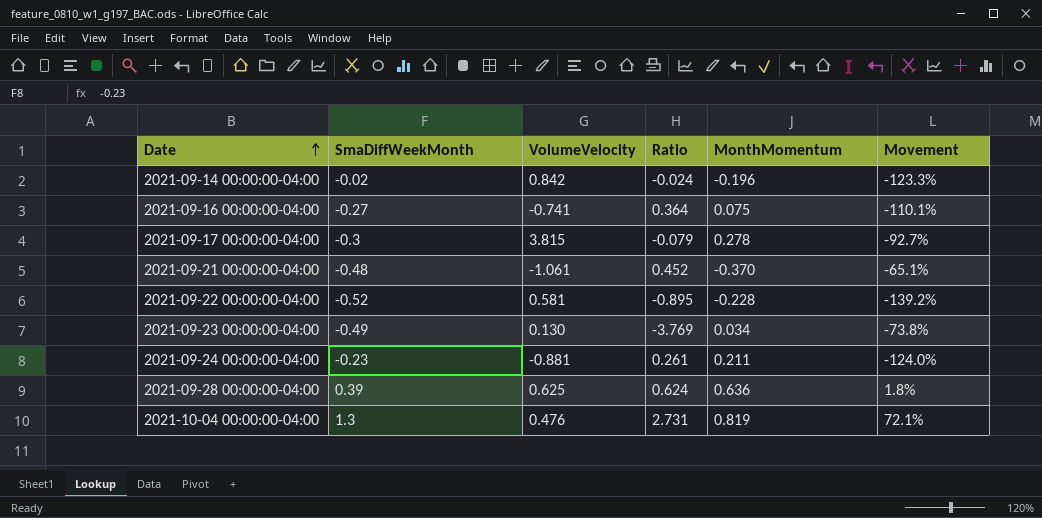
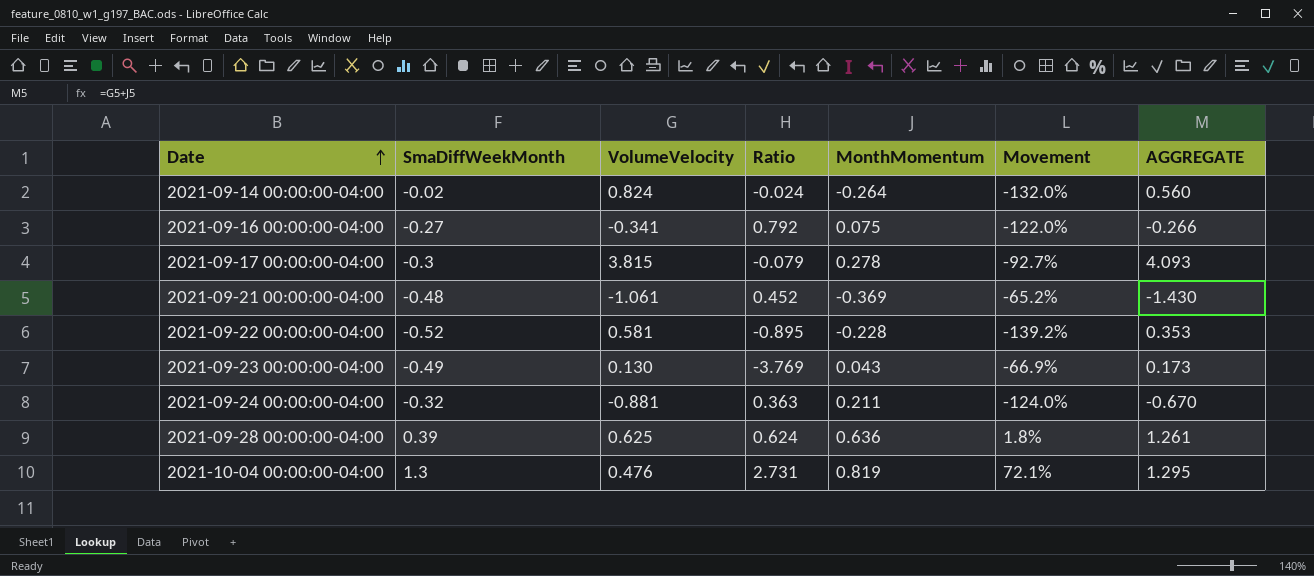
column AGGREGATE | formula: none -> [VolumeVelocity] + [MonthMomentum]
2021-09-14 00:00:00-04:00 | VolumeVelocity: 0.842 -> 0.824
2021-09-14 00:00:00-04:00 | MonthMomentum: -0.196 -> -0.264
2021-09-14 00:00:00-04:00 | Movement: -123.3% -> -132.0%
2021-09-16 00:00:00-04:00 | VolumeVelocity: -0.741 -> -0.341
2021-09-16 00:00:00-04:00 | Ratio: 0.364 -> 0.792
2021-09-16 00:00:00-04:00 | Movement: -110.1% -> -122.0%
2021-09-21 00:00:00-04:00 | MonthMomentum: -0.370 -> -0.369
2021-09-21 00:00:00-04:00 | Movement: -65.1% -> -65.2%
2021-09-23 00:00:00-04:00 | MonthMomentum: 0.034 -> 0.043
2021-09-23 00:00:00-04:00 | Movement: -73.8% -> -66.9%
2021-09-24 00:00:00-04:00 | SmaDiffWeekMonth: -0.23 -> -0.32
2021-09-24 00:00:00-04:00 | Ratio: 0.261 -> 0.363

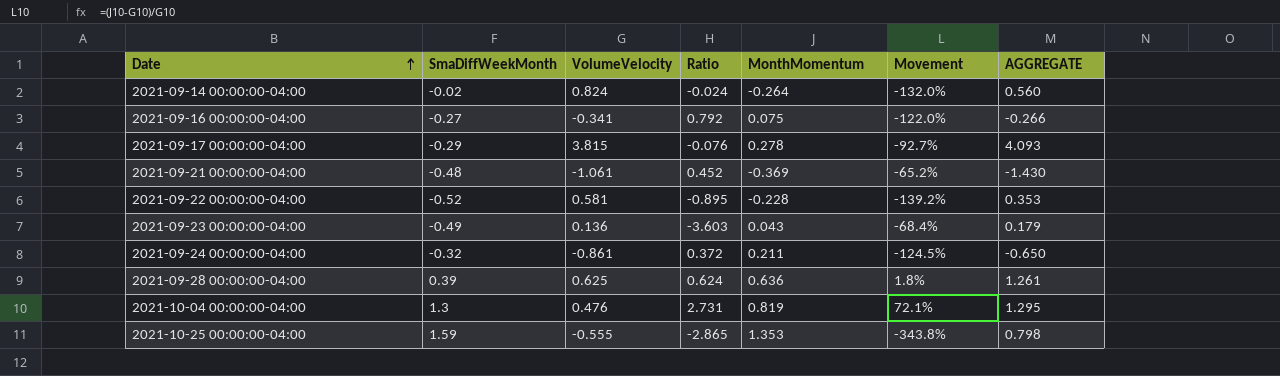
2021-09-17 00:00:00-04:00 | SmaDiffWeekMonth: -0.3 -> -0.29
2021-09-17 00:00:00-04:00 | Ratio: -0.079 -> -0.076
2021-09-23 00:00:00-04:00 | VolumeVelocity: 0.130 -> 0.136
2021-09-23 00:00:00-04:00 | Ratio: -3.769 -> -3.603
2021-09-23 00:00:00-04:00 | Movement: -66.9% -> -68.4%
2021-09-23 00:00:00-04:00 | AGGREGATE: 0.173 -> 0.179
2021-09-24 00:00:00-04:00 | VolumeVelocity: -0.881 -> -0.861
2021-09-24 00:00:00-04:00 | Ratio: 0.363 -> 0.372
2021-09-24 00:00:00-04:00 | Movement: -124.0% -> -124.5%
2021-09-24 00:00:00-04:00 | AGGREGATE: -0.670 -> -0.650
row 2021-10-25 00:00:00-04:00: none -> 1.59 | -0.555 | -2.865 | 1.353 | -343.8% | 0.798

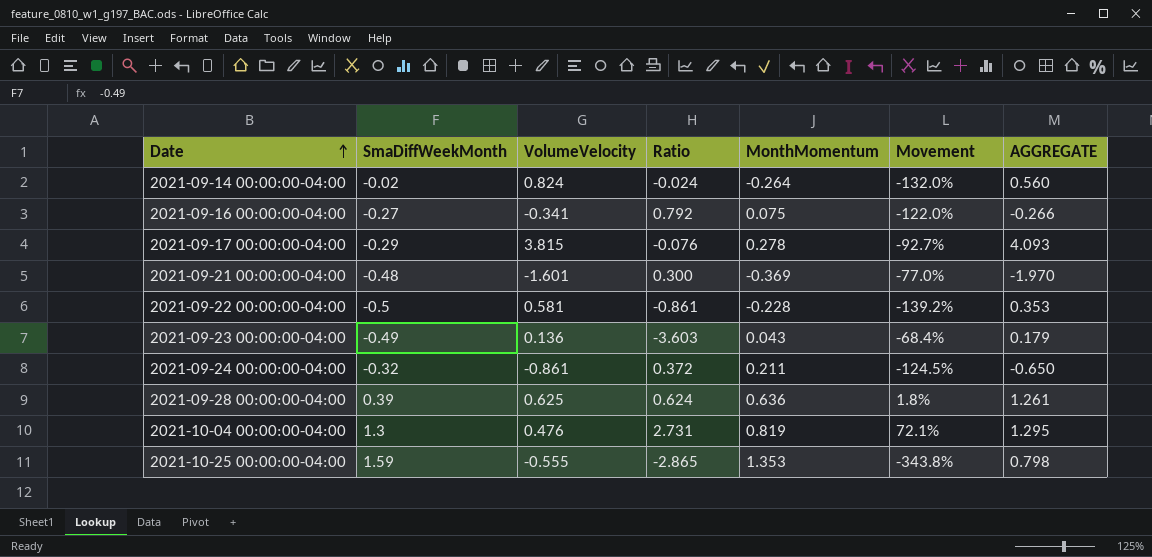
2021-09-21 00:00:00-04:00 | VolumeVelocity: -1.061 -> -1.601
2021-09-21 00:00:00-04:00 | Ratio: 0.452 -> 0.300
2021-09-21 00:00:00-04:00 | Movement: -65.2% -> -77.0%
2021-09-21 00:00:00-04:00 | AGGREGATE: -1.430 -> -1.970
2021-09-22 00:00:00-04:00 | SmaDiffWeekMonth: -0.52 -> -0.5
2021-09-22 00:00:00-04:00 | Ratio: -0.895 -> -0.861

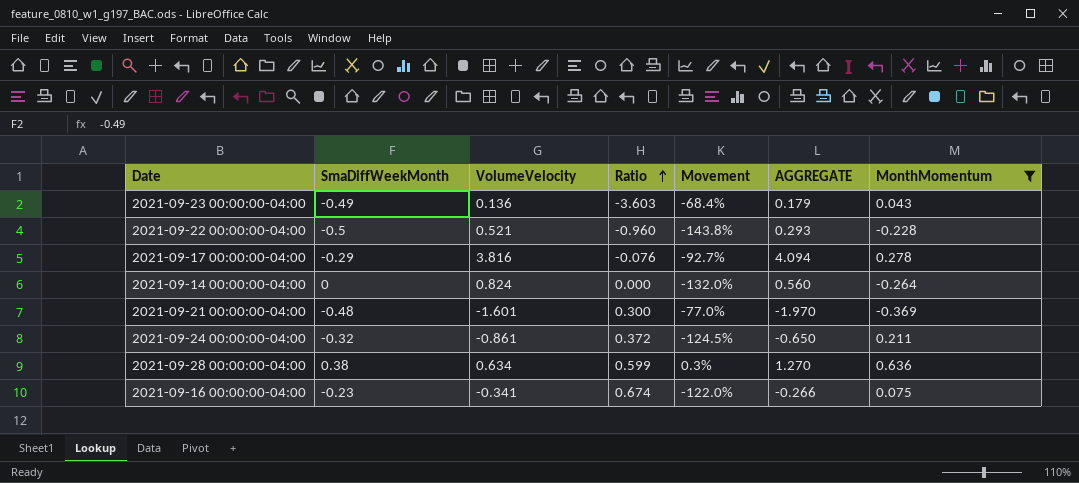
filter: none -> MonthMomentum <= 0.636
row order: Date ascending -> Ratio ascending
column MonthMomentum | position: 5 -> 7
2021-09-22 00:00:00-04:00 | VolumeVelocity: 0.581 -> 0.521
2021-09-22 00:00:00-04:00 | Ratio: -0.861 -> -0.960
2021-09-22 00:00:00-04:00 | Movement: -139.2% -> -143.8%
2021-09-22 00:00:00-04:00 | AGGREGATE: 0.353 -> 0.293
2021-09-17 00:00:00-04:00 | VolumeVelocity: 3.815 -> 3.816
2021-09-17 00:00:00-04:00 | AGGREGATE: 4.093 -> 4.094
2021-09-14 00:00:00-04:00 | SmaDiffWeekMonth: -0.02 -> 0
2021-09-14 00:00:00-04:00 | Ratio: -0.024 -> 0.000
2021-09-28 00:00:00-04:00 | SmaDiffWeekMonth: 0.39 -> 0.38
2021-09-28 00:00:00-04:00 | VolumeVelocity: 0.625 -> 0.634
2021-09-28 00:00:00-04:00 | Ratio: 0.624 -> 0.599
2021-09-28 00:00:00-04:00 | Movement: 1.8% -> 0.3%
2021-09-28 00:00:00-04:00 | AGGREGATE: 1.261 -> 1.270
2021-09-16 00:00:00-04:00 | SmaDiffWeekMonth: -0.27 -> -0.23
2021-09-16 00:00:00-04:00 | Ratio: 0.792 -> 0.674

